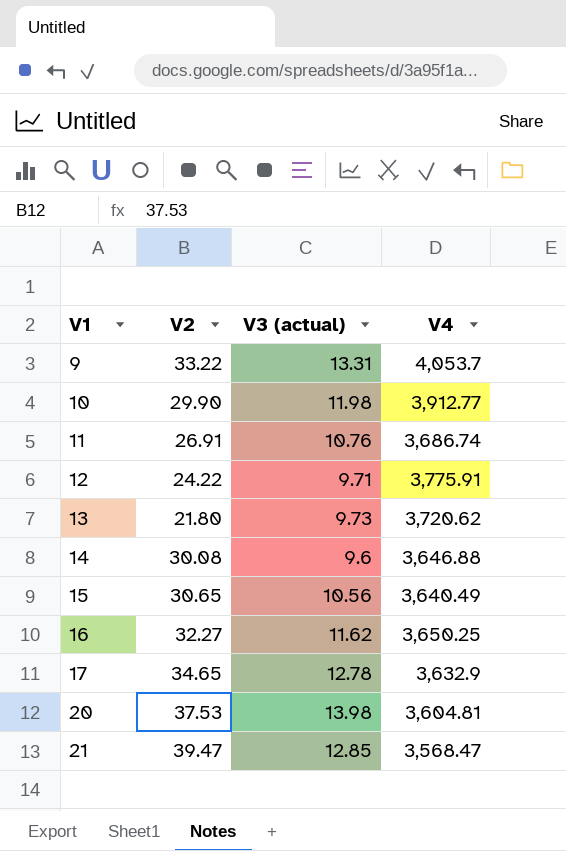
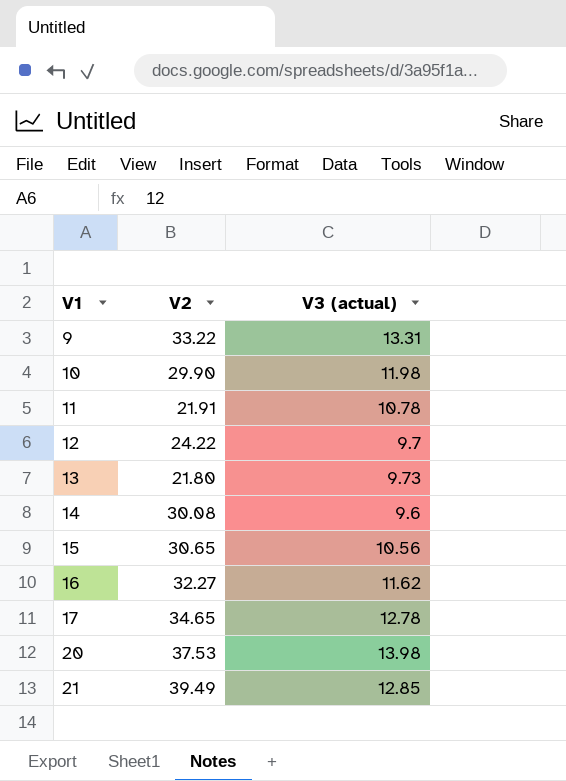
column V4 | position: 4 -> none
11 | V2: 26.91 -> 21.91
11 | V3 (actual): 10.76 -> 10.78
12 | V3 (actual): 9.71 -> 9.7
21 | V2: 39.47 -> 39.49

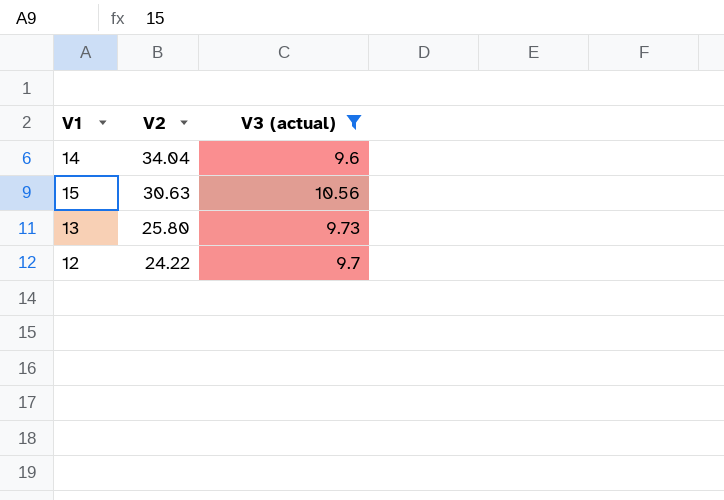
filter: none -> V3 (actual) <= 10.56
row order: V1 ascending -> V2 descending
14 | V2: 30.08 -> 34.04
15 | V2: 30.65 -> 30.63
13 | V2: 21.80 -> 25.80

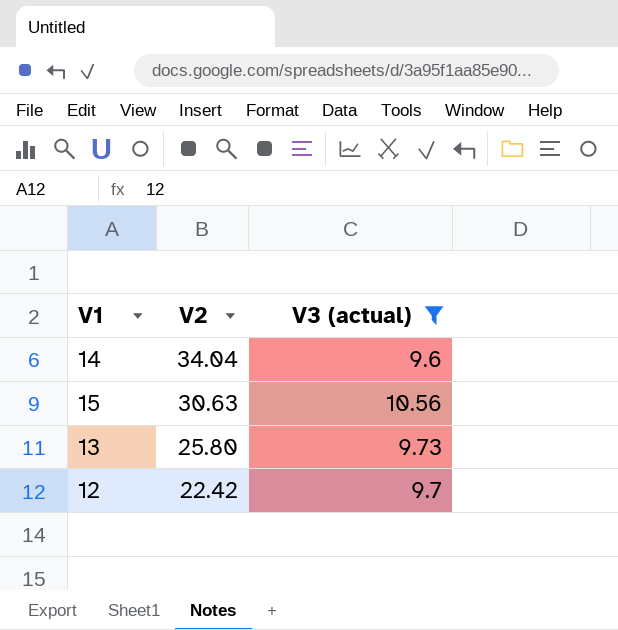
12 | V2: 24.22 -> 22.42

